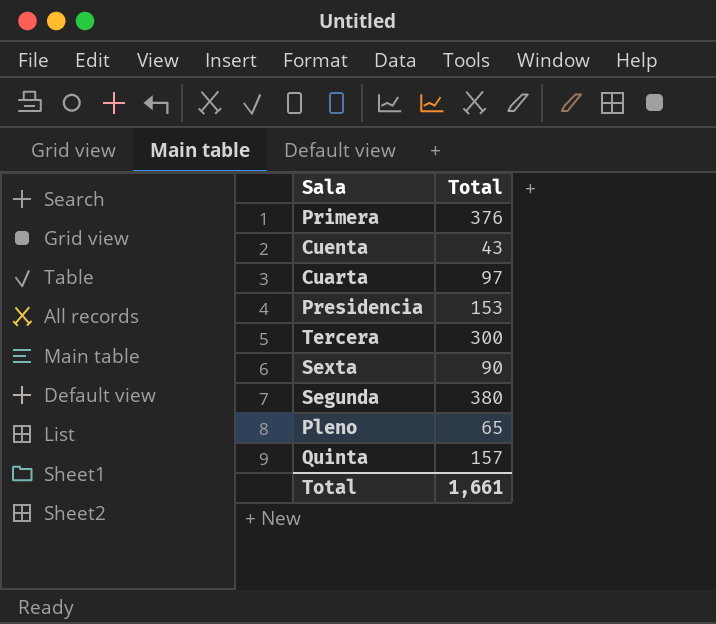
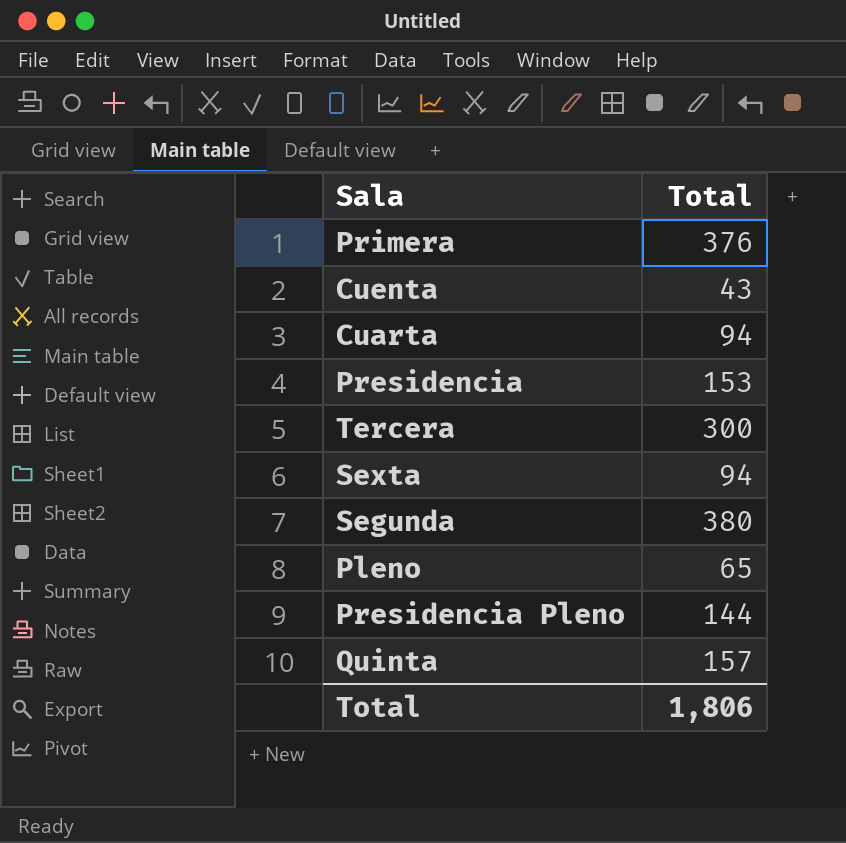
Cuarta | Total: 97 -> 94
Sexta | Total: 90 -> 94
row Presidencia Pleno: none -> 144
Total | Total: 1,661 -> 1,806

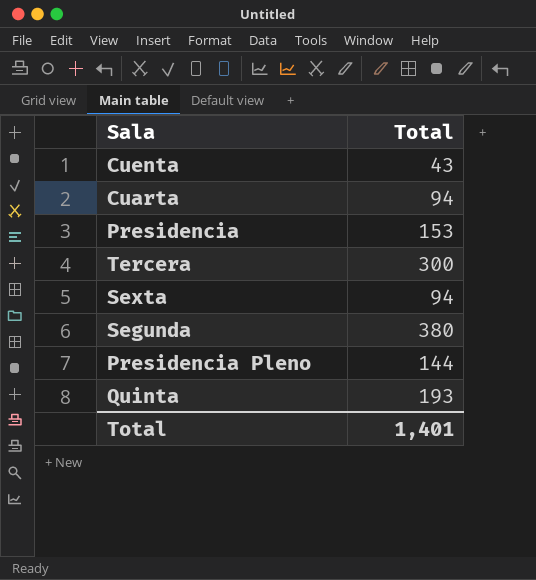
row Primera: 376 -> none
row Pleno: 65 -> none
Quinta | Total: 157 -> 193
Total | Total: 1,806 -> 1,401

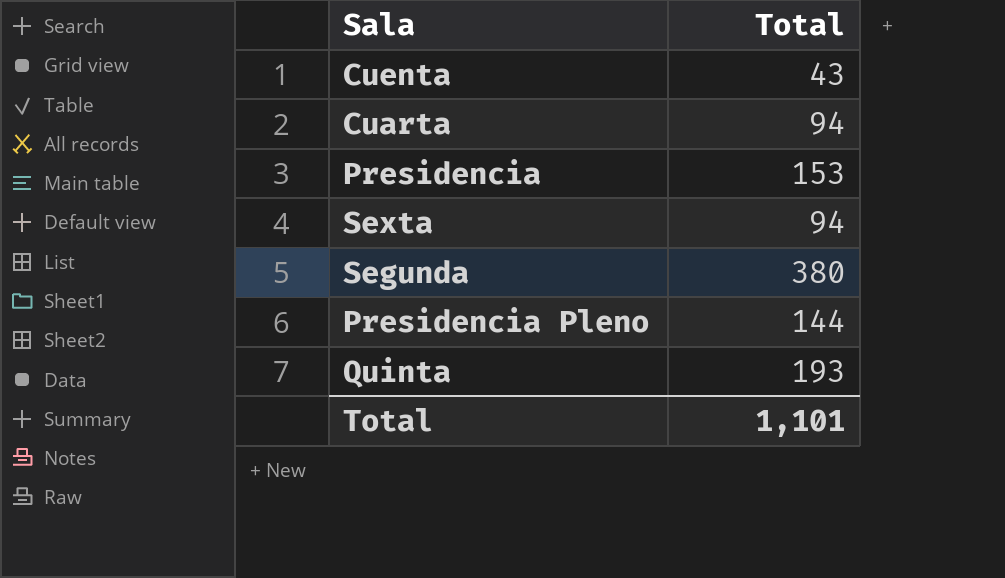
row Tercera: 300 -> none
Total | Total: 1,401 -> 1,101

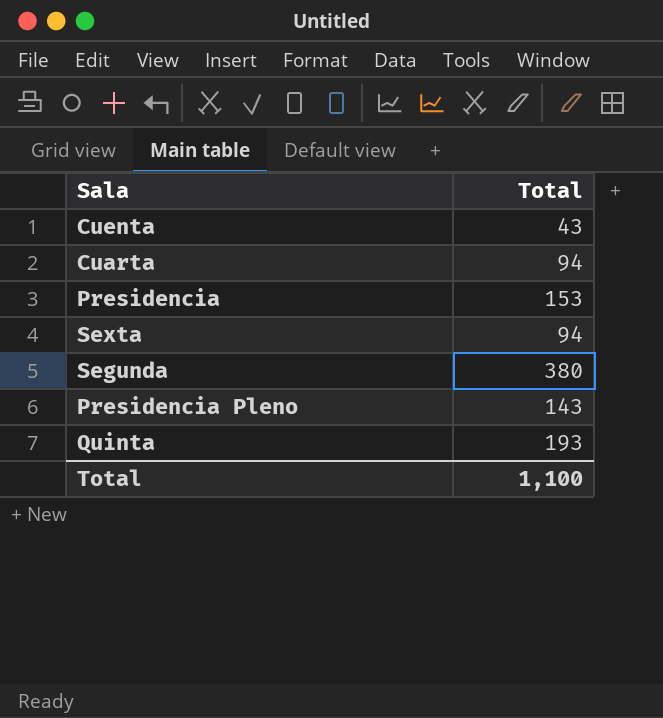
Presidencia Pleno | Total: 144 -> 143
Total | Total: 1,101 -> 1,100

